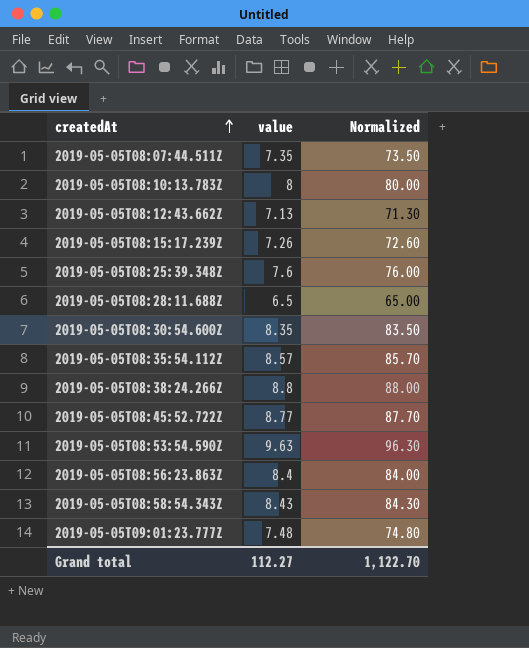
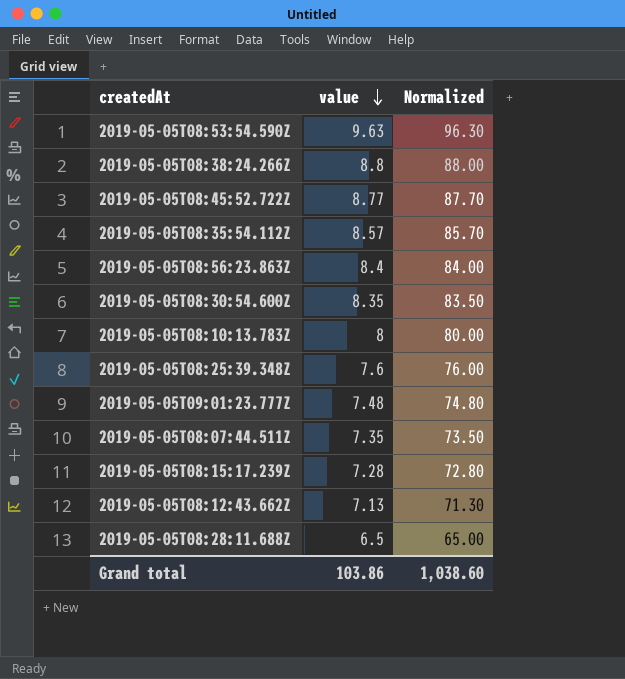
row order: createdAt ascending -> value descending
row 2019-05-05T08:58:54.343Z: 8.43 | 84.30 -> none
2019-05-05T08:15:17.239Z | value: 7.26 -> 7.28
2019-05-05T08:15:17.239Z | Normalized: 72.60 -> 72.80
Grand total | value: 112.27 -> 103.86
Grand total | Normalized: 1,122.70 -> 1,038.60

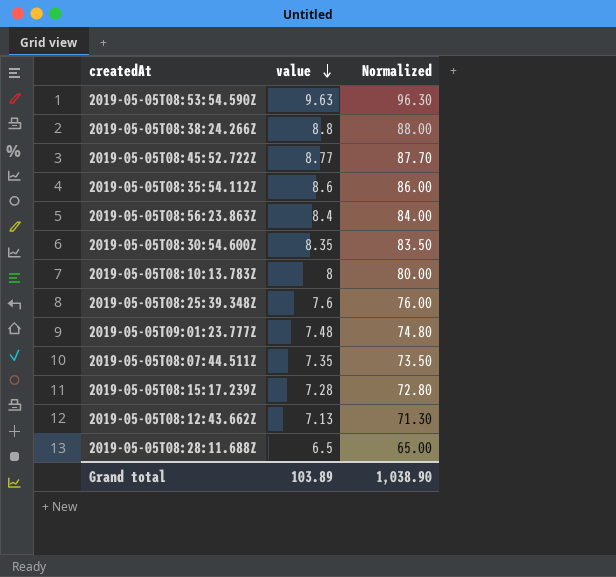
2019-05-05T08:35:54.112Z | value: 8.57 -> 8.6
2019-05-05T08:35:54.112Z | Normalized: 85.70 -> 86.00
Grand total | value: 103.86 -> 103.89
Grand total | Normalized: 1,038.60 -> 1,038.90

